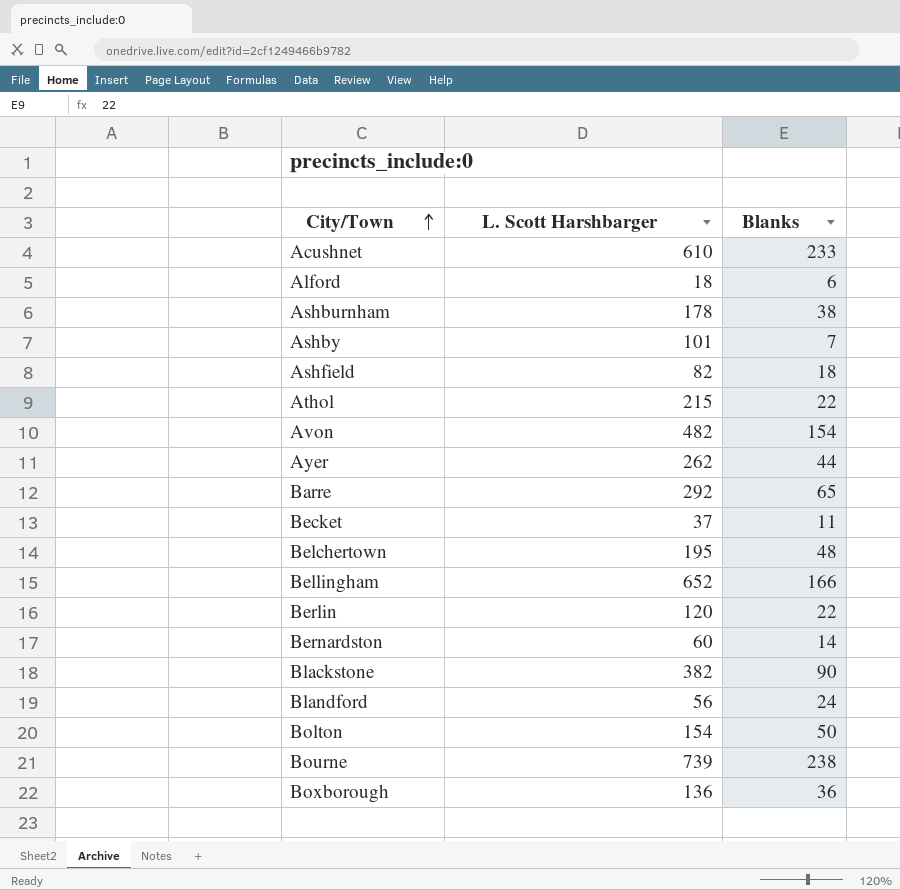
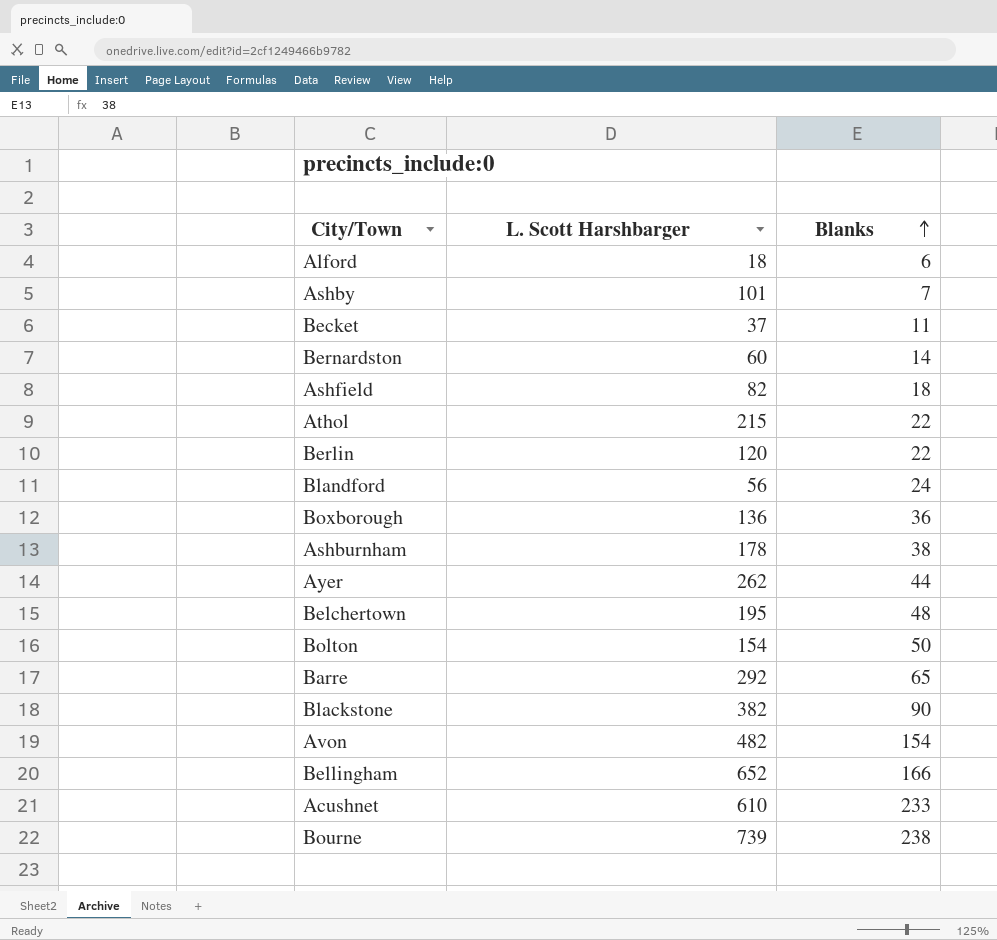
row order: City/Town ascending -> Blanks ascending

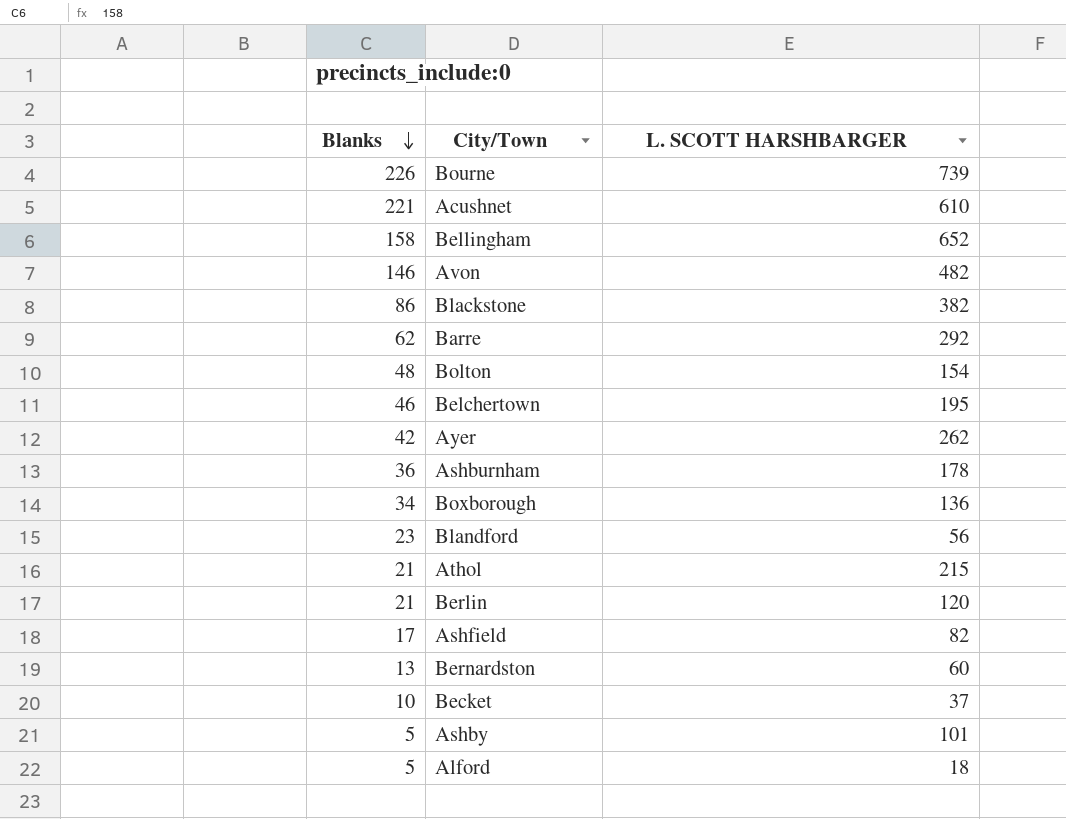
row order: Blanks ascending -> Blanks descending
column Blanks | position: 3 -> 1
column name: L. Scott Harshbarger -> L. SCOTT HARSHBARGER
Bourne | Blanks: 238 -> 226
Acushnet | Blanks: 233 -> 221
Bellingham | Blanks: 166 -> 158
Avon | Blanks: 154 -> 146
Blackstone | Blanks: 90 -> 86
Barre | Blanks: 65 -> 62
Bolton | Blanks: 50 -> 48
Belchertown | Blanks: 48 -> 46
Ayer | Blanks: 44 -> 42
Ashburnham | Blanks: 38 -> 36
Boxborough | Blanks: 36 -> 34
Blandford | Blanks: 24 -> 23
Athol | Blanks: 22 -> 21
Berlin | Blanks: 22 -> 21
Ashfield | Blanks: 18 -> 17
Bernardston | Blanks: 14 -> 13
Becket | Blanks: 11 -> 10
Ashby | Blanks: 7 -> 5
Alford | Blanks: 6 -> 5

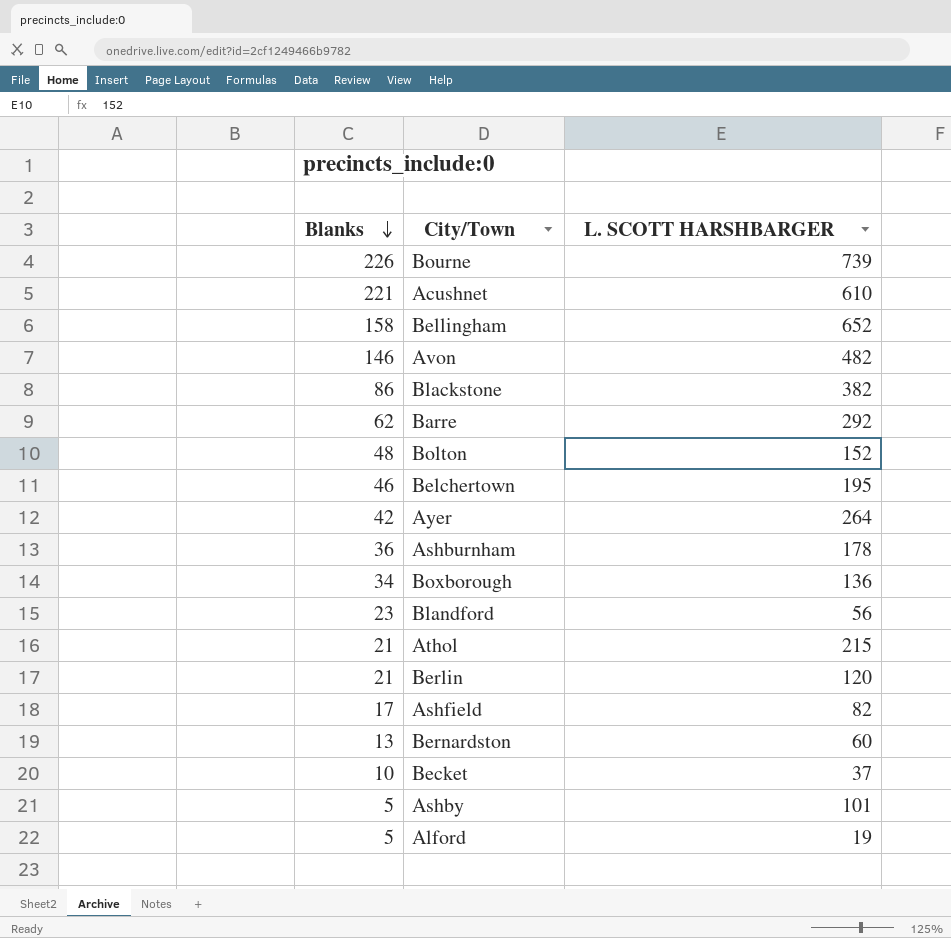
Bolton | L. SCOTT HARSHBARGER: 154 -> 152
Ayer | L. SCOTT HARSHBARGER: 262 -> 264
Alford | L. SCOTT HARSHBARGER: 18 -> 19

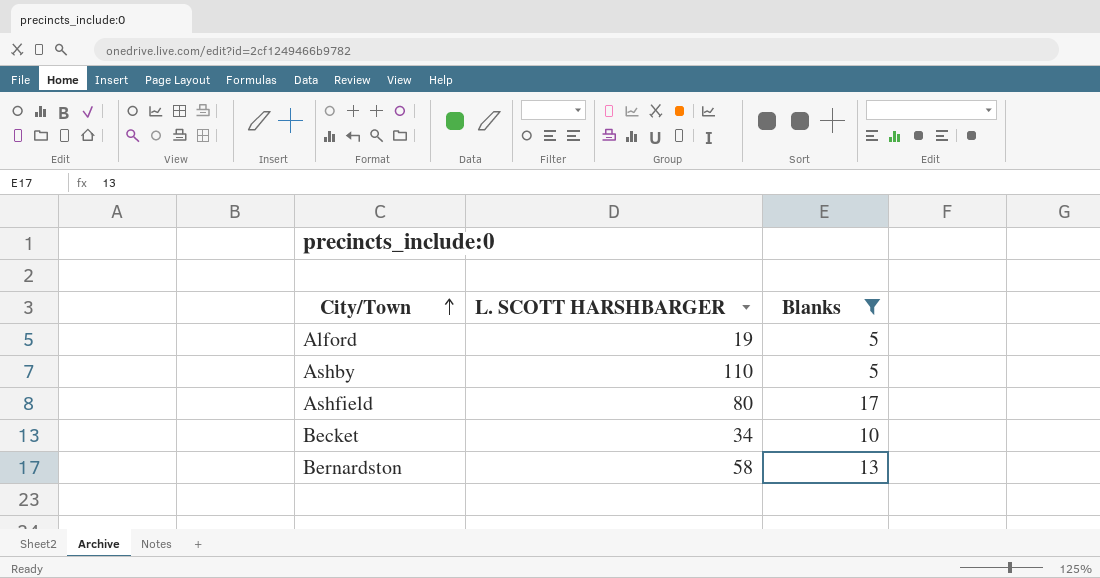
filter: none -> Blanks <= 17
row order: Blanks descending -> City/Town ascending
column Blanks | position: 1 -> 3
Ashby | L. SCOTT HARSHBARGER: 101 -> 110
Ashfield | L. SCOTT HARSHBARGER: 82 -> 80
Becket | L. SCOTT HARSHBARGER: 37 -> 34
Bernardston | L. SCOTT HARSHBARGER: 60 -> 58

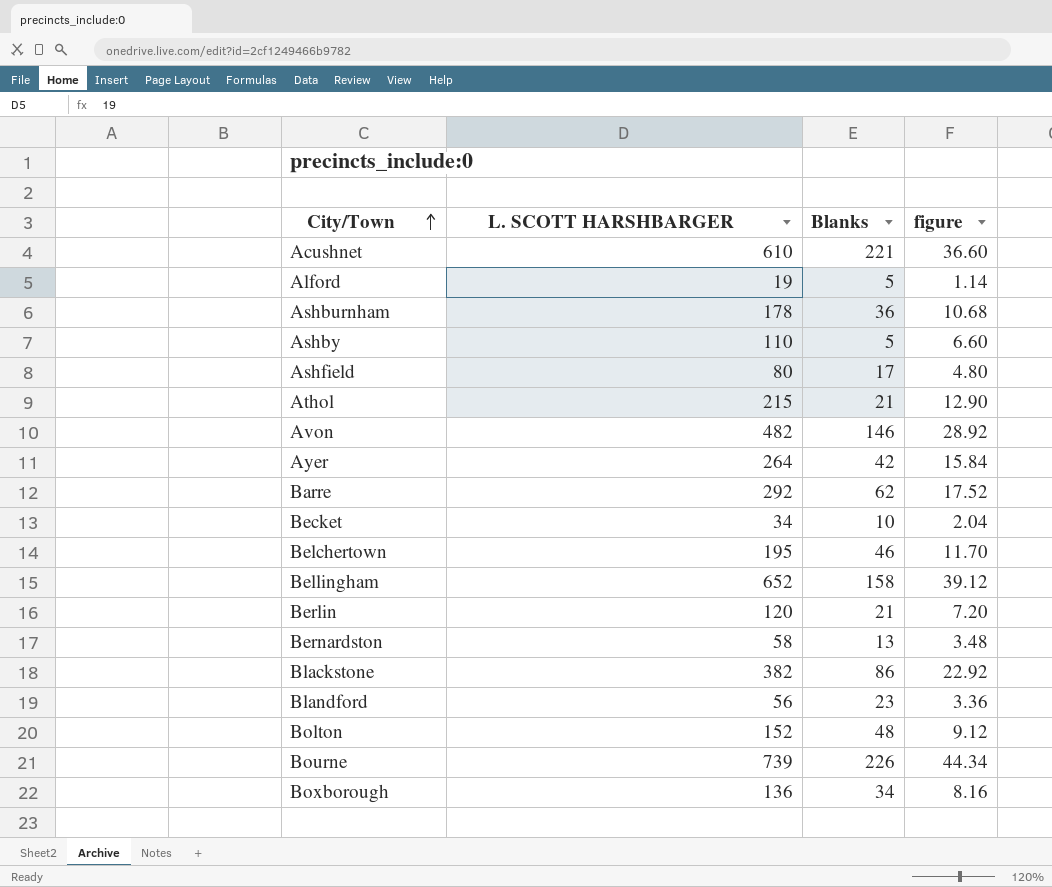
filter: Blanks <= 17 -> none
column figure | formula: none -> [L. SCOTT HARSHBARGER] * 0.06

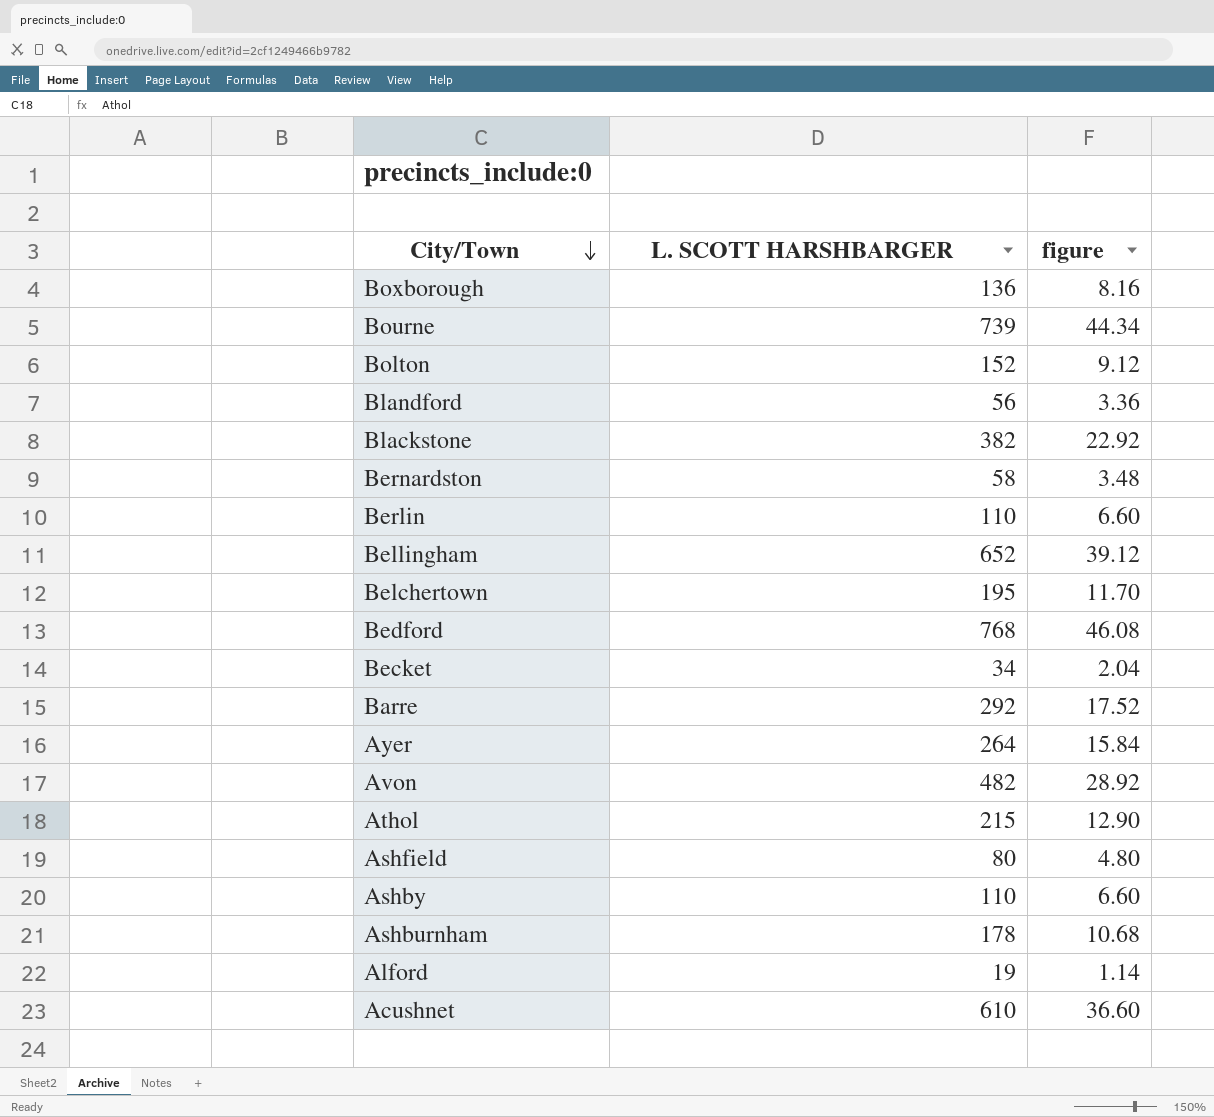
row order: City/Town ascending -> City/Town descending
column Blanks | position: 3 -> none
Berlin | L. SCOTT HARSHBARGER: 120 -> 110
Berlin | figure: 7.20 -> 6.60
row Bedford: none -> 768 | 46.08

